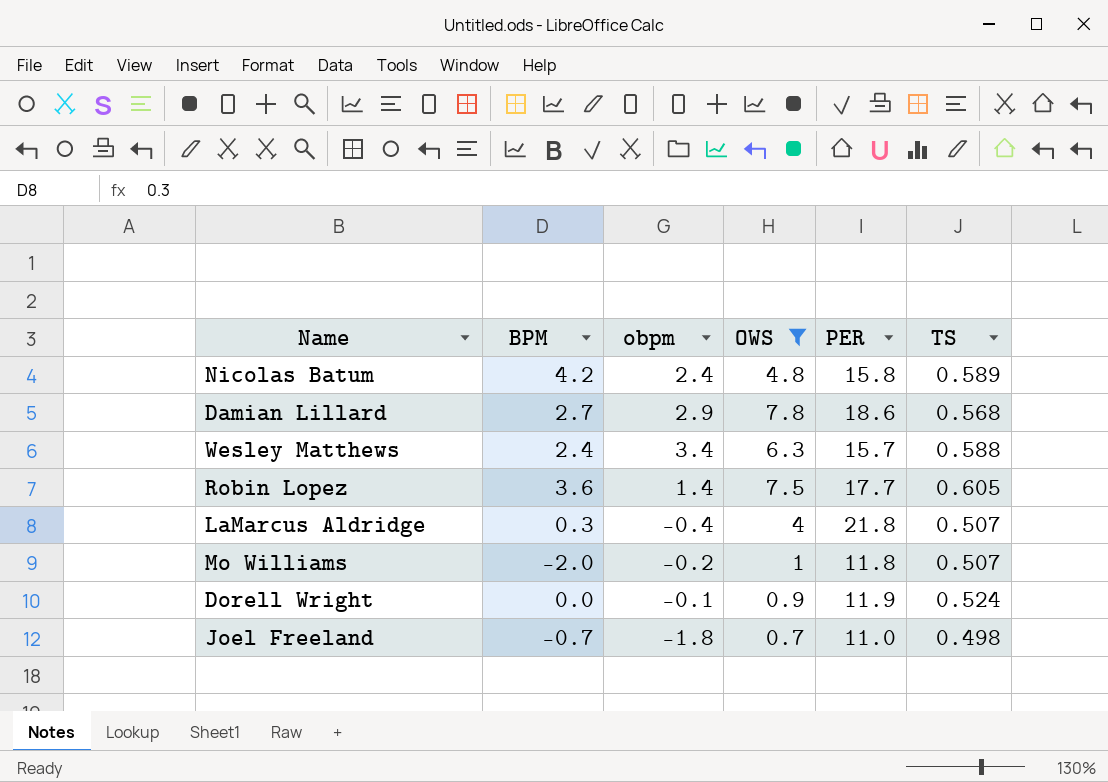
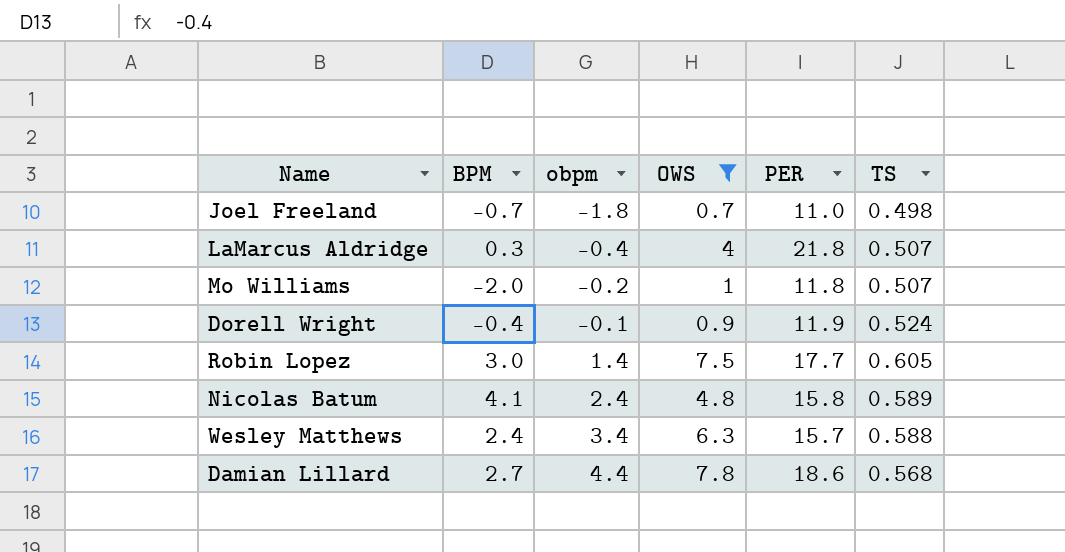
row order: none -> obpm ascending
Dorell Wright | BPM: 0.0 -> -0.4
Robin Lopez | BPM: 3.6 -> 3.0
Nicolas Batum | BPM: 4.2 -> 4.1
Damian Lillard | obpm: 2.9 -> 4.4

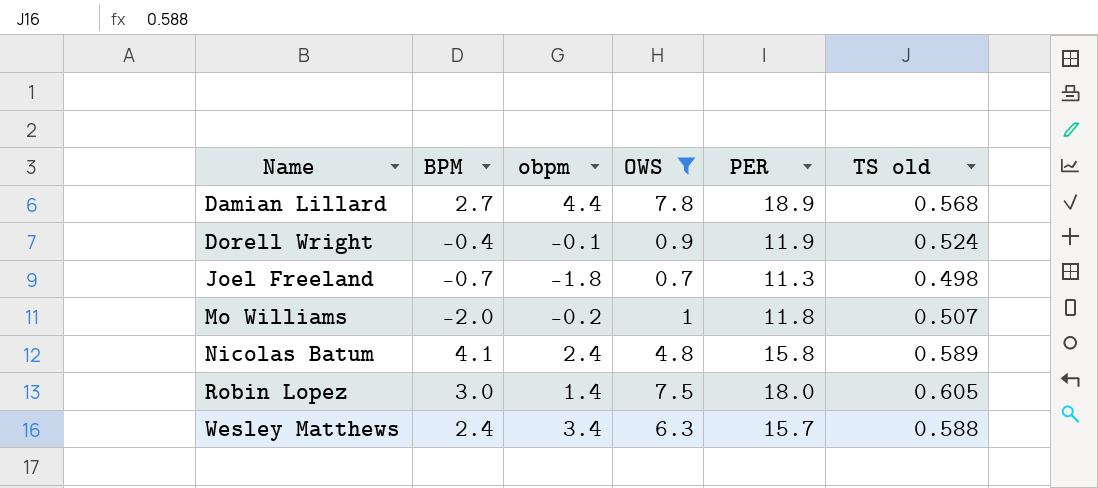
row order: obpm ascending -> Name ascending
column name: TS -> TS old
row LaMarcus Aldridge: 0.3 | -0.4 | 4 | 21.8 | 0.507 -> none
Damian Lillard | PER: 18.6 -> 18.9
Joel Freeland | PER: 11.0 -> 11.3
Robin Lopez | PER: 17.7 -> 18.0

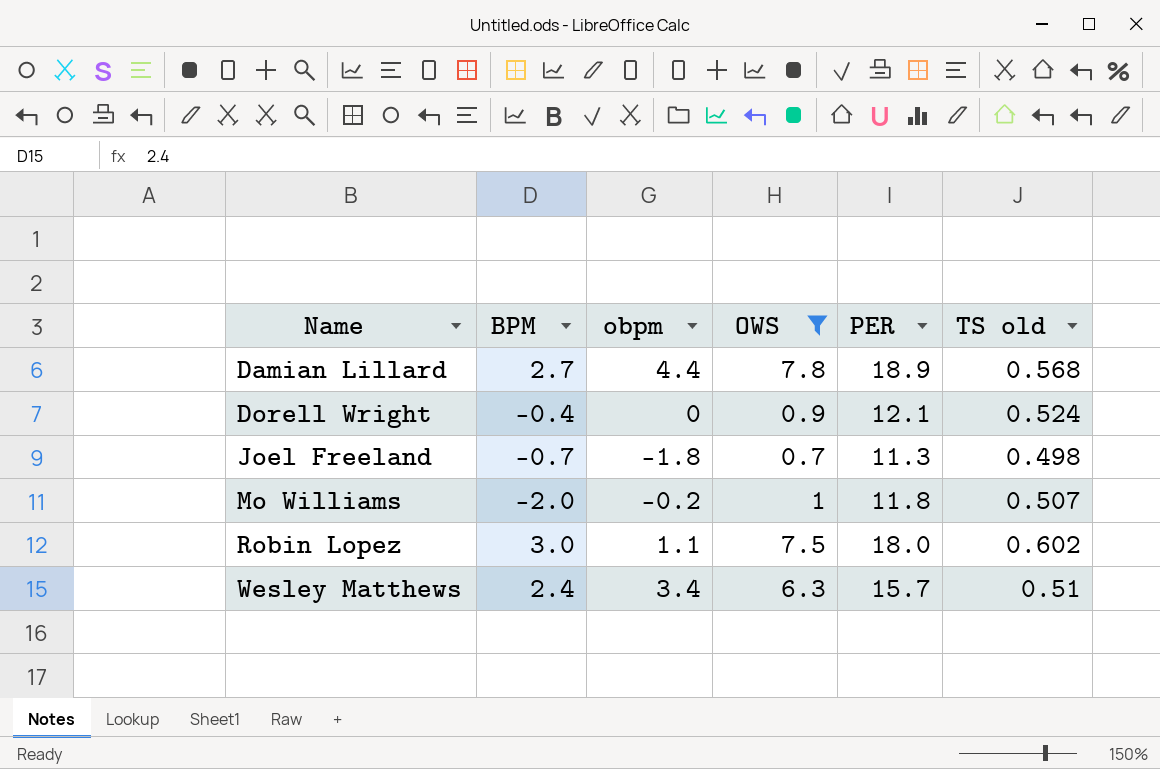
row Nicolas Batum: 4.1 | 2.4 | 4.8 | 15.8 | 0.589 -> none
Dorell Wright | obpm: -0.1 -> 0
Dorell Wright | PER: 11.9 -> 12.1
Robin Lopez | obpm: 1.4 -> 1.1
Robin Lopez | TS old: 0.605 -> 0.602
Wesley Matthews | TS old: 0.588 -> 0.51

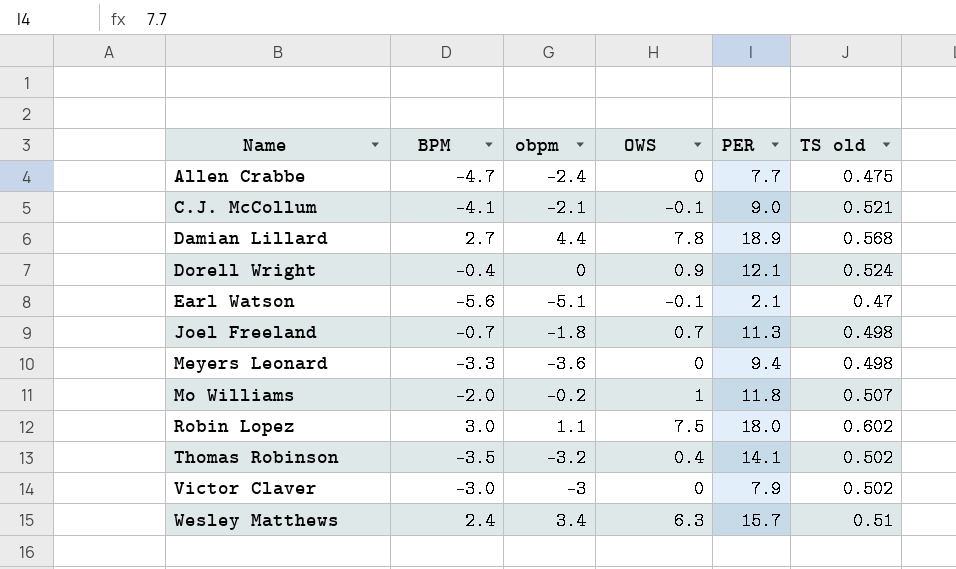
filter: OWS >= 0.7 -> none

